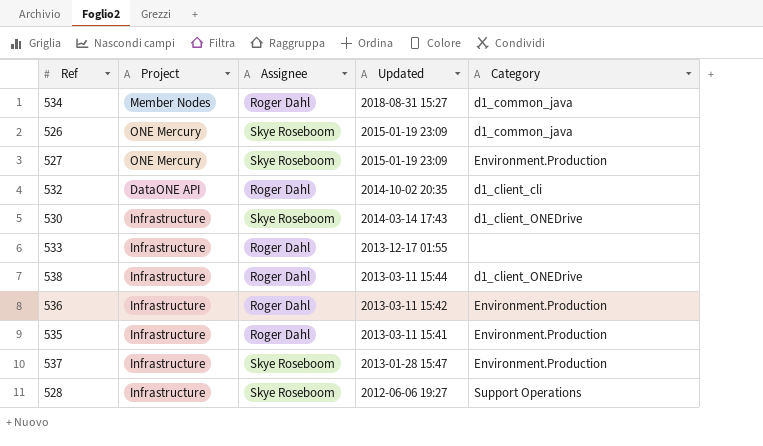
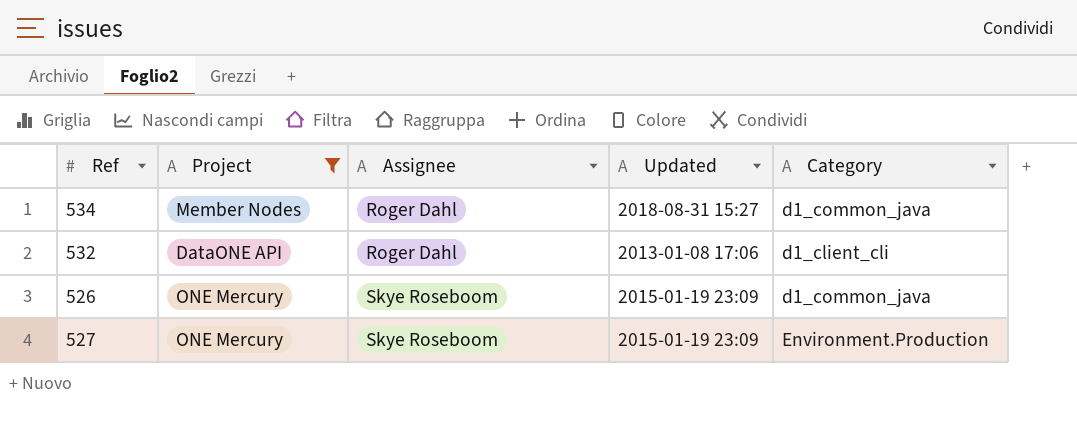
filter: none -> Project != Infrastructure
row order: Updated descending -> Assignee ascending
532 | Updated: 2014-10-02 20:35 -> 2013-01-08 17:06

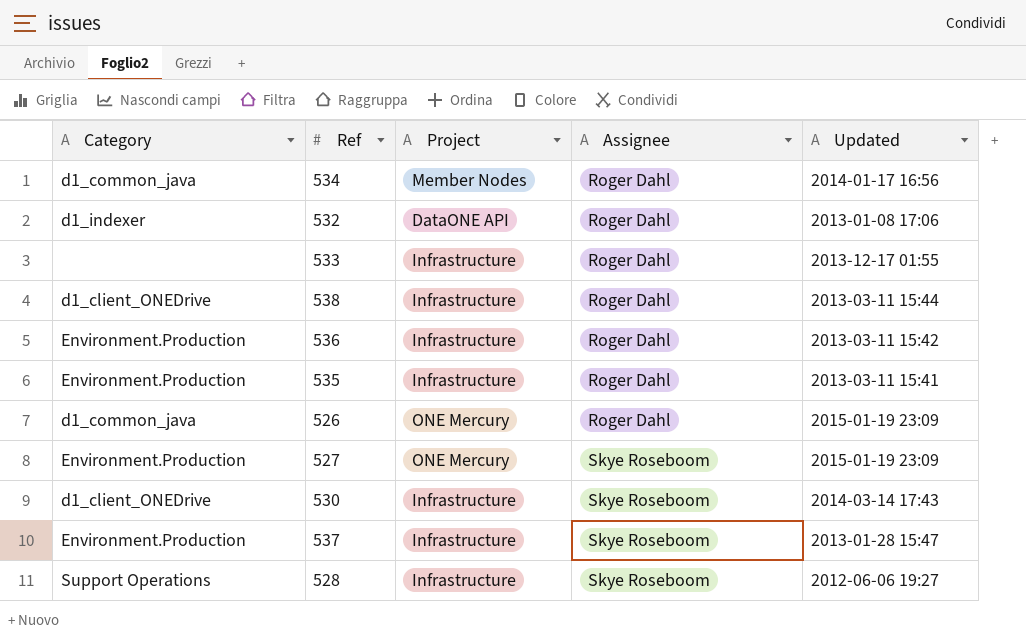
filter: Project != Infrastructure -> none
column Category | position: 5 -> 1
534 | Updated: 2018-08-31 15:27 -> 2014-01-17 16:56
532 | Category: d1_client_cli -> d1_indexer
526 | Assignee: Skye Roseboom -> Roger Dahl

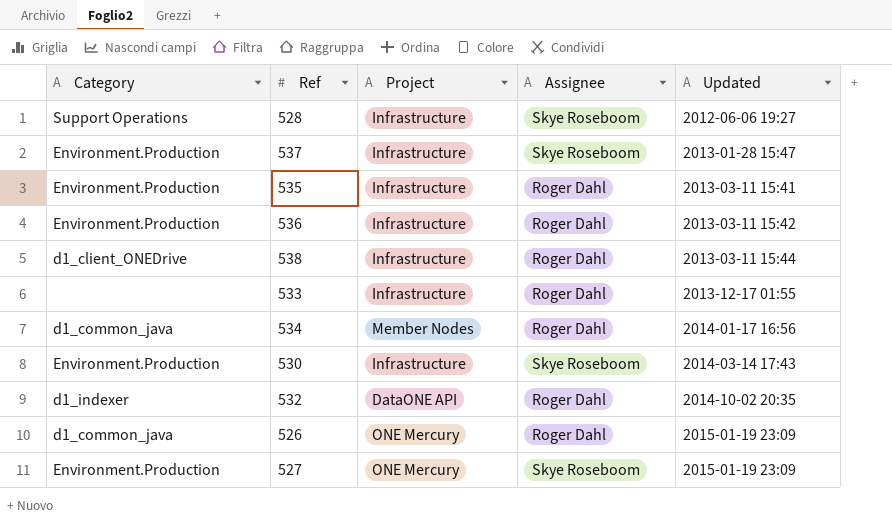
row order: Assignee ascending -> Updated ascending
530 | Category: d1_client_ONEDrive -> Environment.Production
532 | Updated: 2013-01-08 17:06 -> 2014-10-02 20:35

